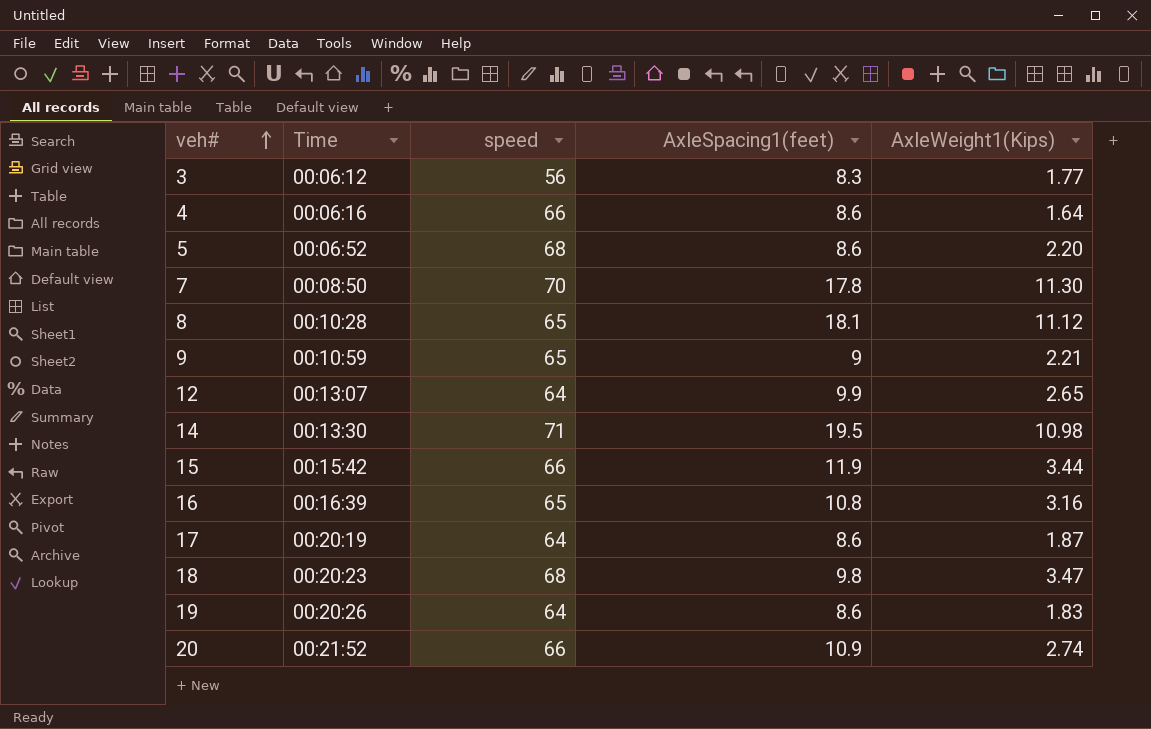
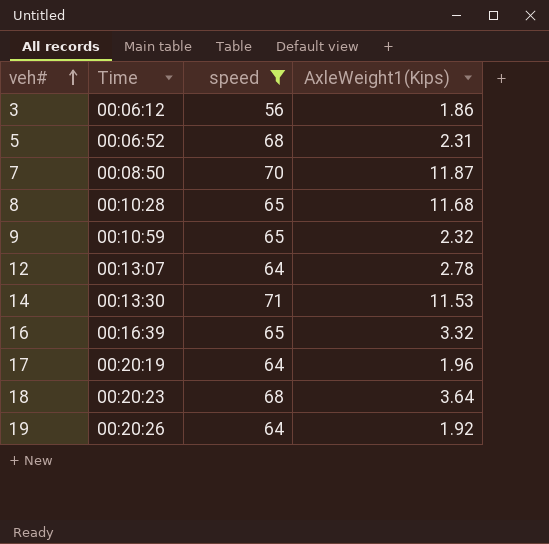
filter: none -> speed != 66
column AxleSpacing1(feet) | position: 4 -> none
3 | AxleWeight1(Kips): 1.77 -> 1.86
5 | AxleWeight1(Kips): 2.20 -> 2.31
7 | AxleWeight1(Kips): 11.30 -> 11.87
8 | AxleWeight1(Kips): 11.12 -> 11.68
9 | AxleWeight1(Kips): 2.21 -> 2.32
12 | AxleWeight1(Kips): 2.65 -> 2.78
14 | AxleWeight1(Kips): 10.98 -> 11.53
16 | AxleWeight1(Kips): 3.16 -> 3.32
17 | AxleWeight1(Kips): 1.87 -> 1.96
18 | AxleWeight1(Kips): 3.47 -> 3.64
19 | AxleWeight1(Kips): 1.83 -> 1.92

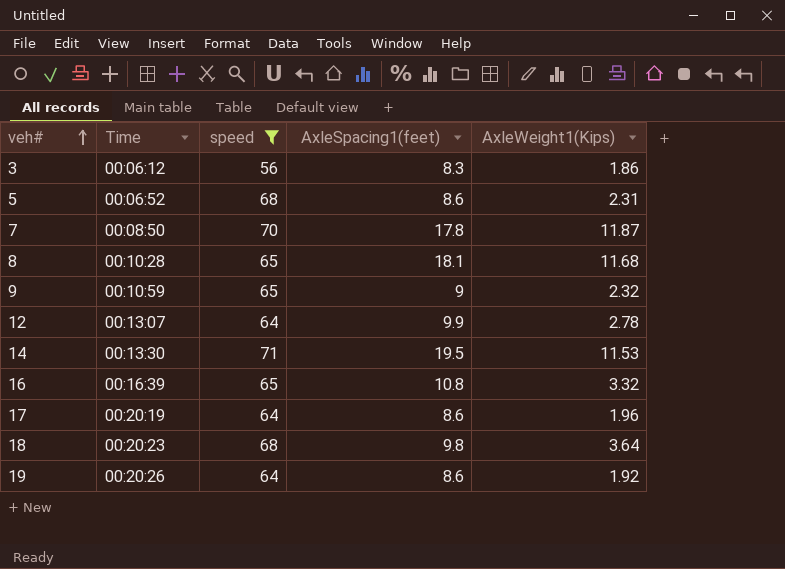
column AxleSpacing1(feet) | position: none -> 4

